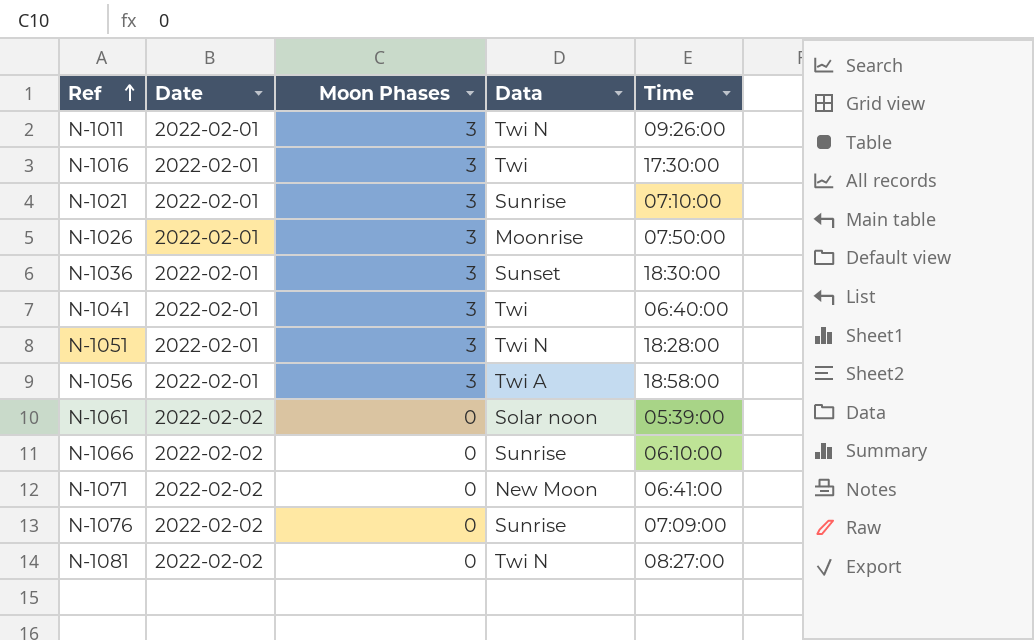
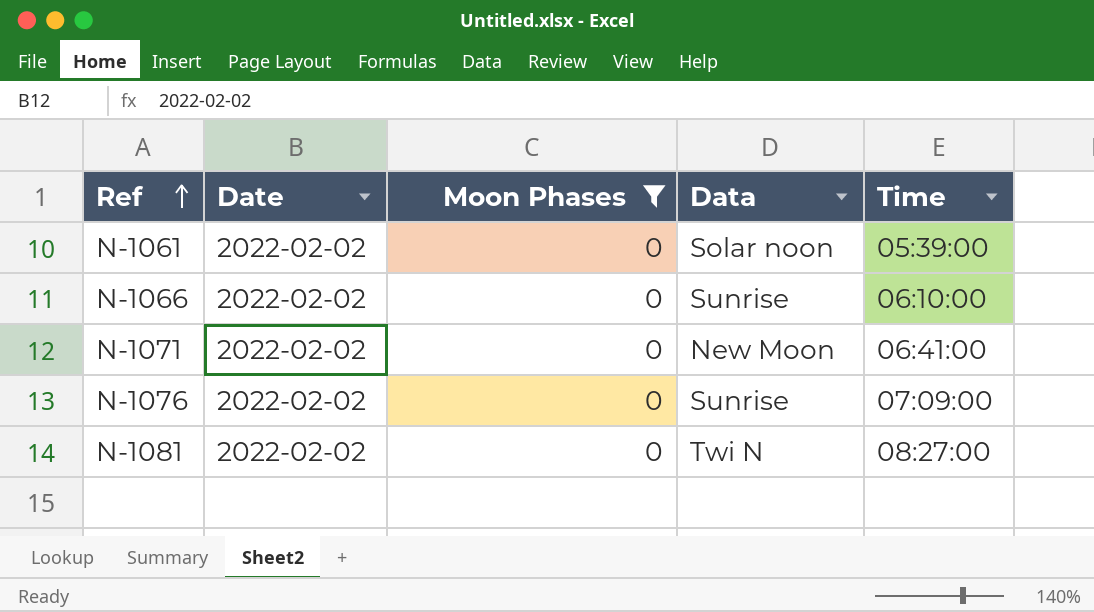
filter: none -> Moon Phases = 0

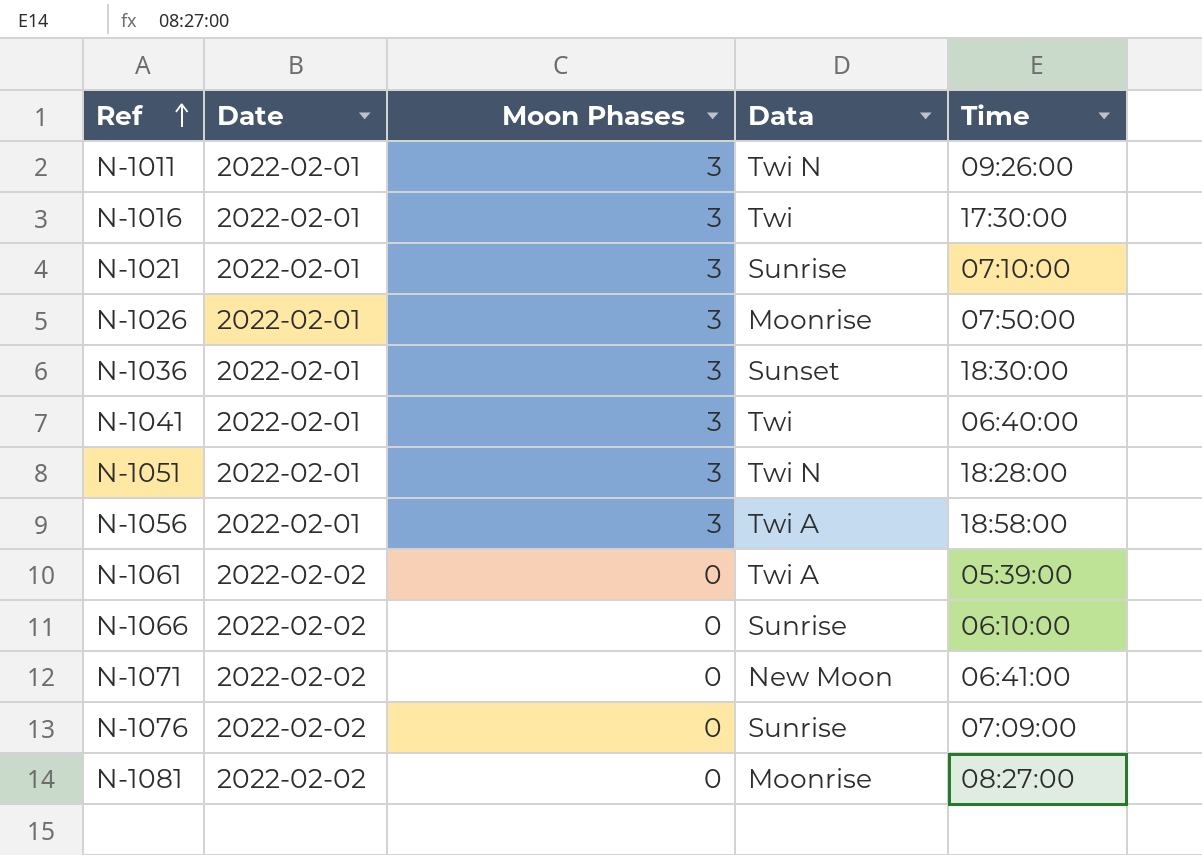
filter: Moon Phases = 0 -> none
N-1061 | Data: Solar noon -> Twi A
N-1081 | Data: Twi N -> Moonrise

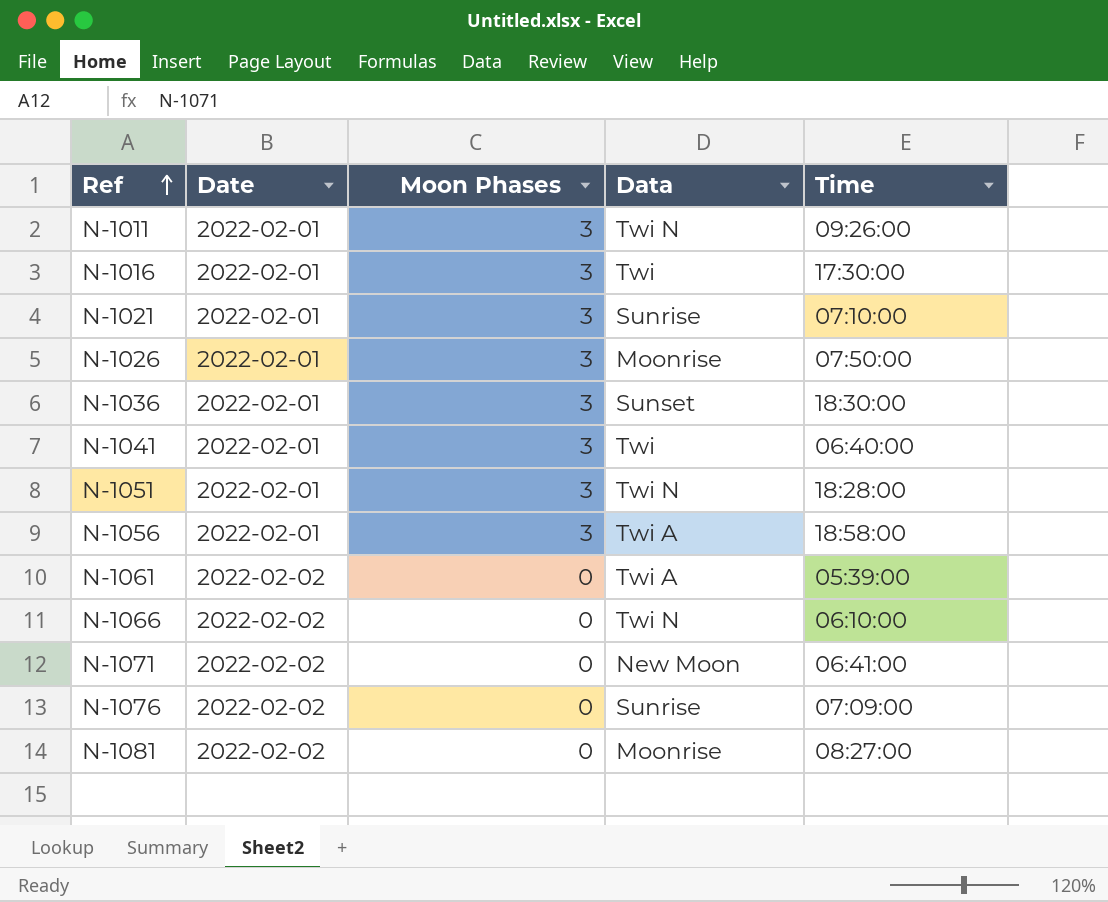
N-1066 | Data: Sunrise -> Twi N

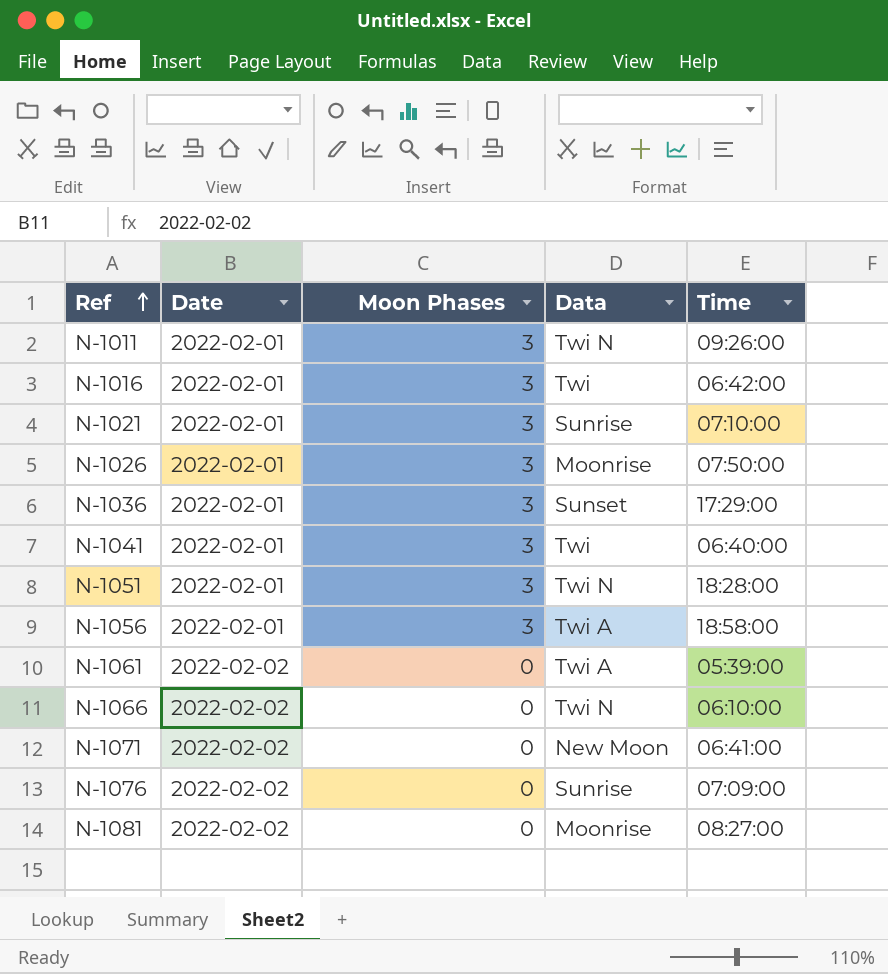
N-1016 | Time: 17:30:00 -> 06:42:00
N-1036 | Time: 18:30:00 -> 17:29:00

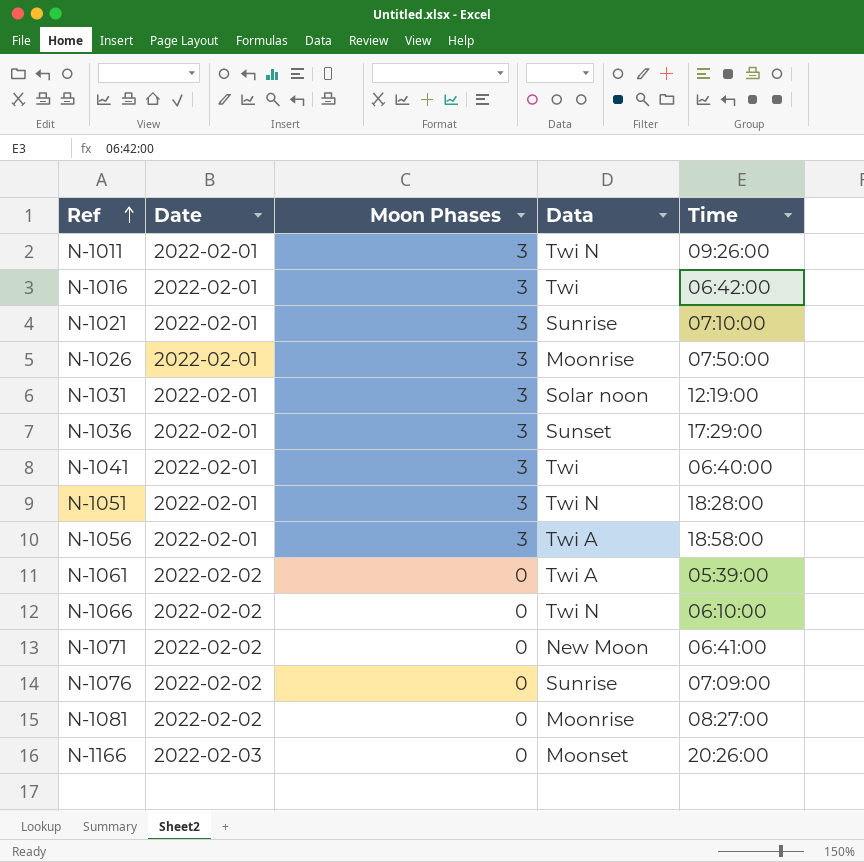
row N-1031: none -> 2022-02-01 | 3 | Solar noon | 12:19:00
row N-1166: none -> 2022-02-03 | 0 | Moonset | 20:26:00

